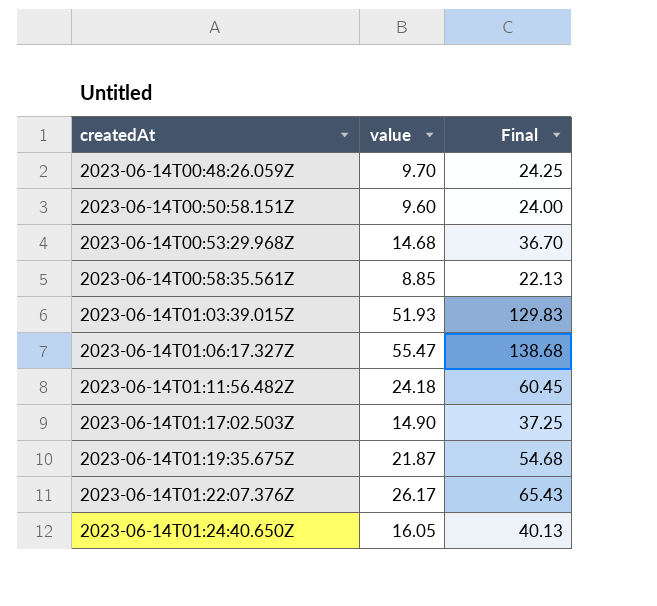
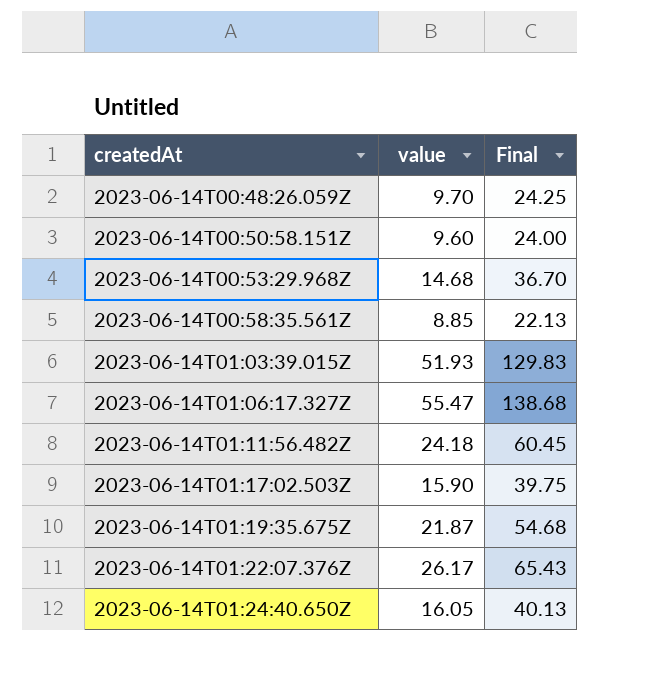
2023-06-14T01:17:02.503Z | value: 14.90 -> 15.90
2023-06-14T01:17:02.503Z | Final: 37.25 -> 39.75

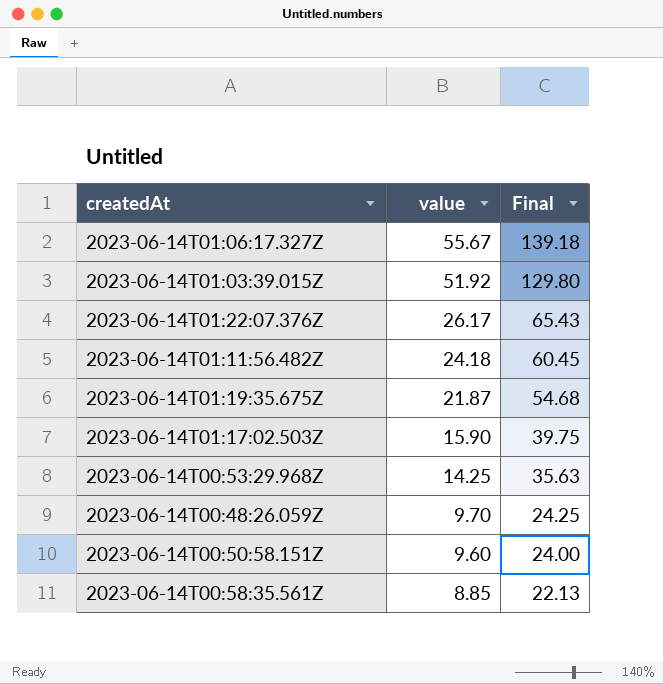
row order: createdAt ascending -> value descending
row 2023-06-14T01:24:40.650Z: 16.05 | 40.13 -> none
2023-06-14T01:06:17.327Z | value: 55.47 -> 55.67
2023-06-14T01:06:17.327Z | Final: 138.68 -> 139.18
2023-06-14T01:03:39.015Z | value: 51.93 -> 51.92
2023-06-14T01:03:39.015Z | Final: 129.83 -> 129.80
2023-06-14T00:53:29.968Z | value: 14.68 -> 14.25
2023-06-14T00:53:29.968Z | Final: 36.70 -> 35.63

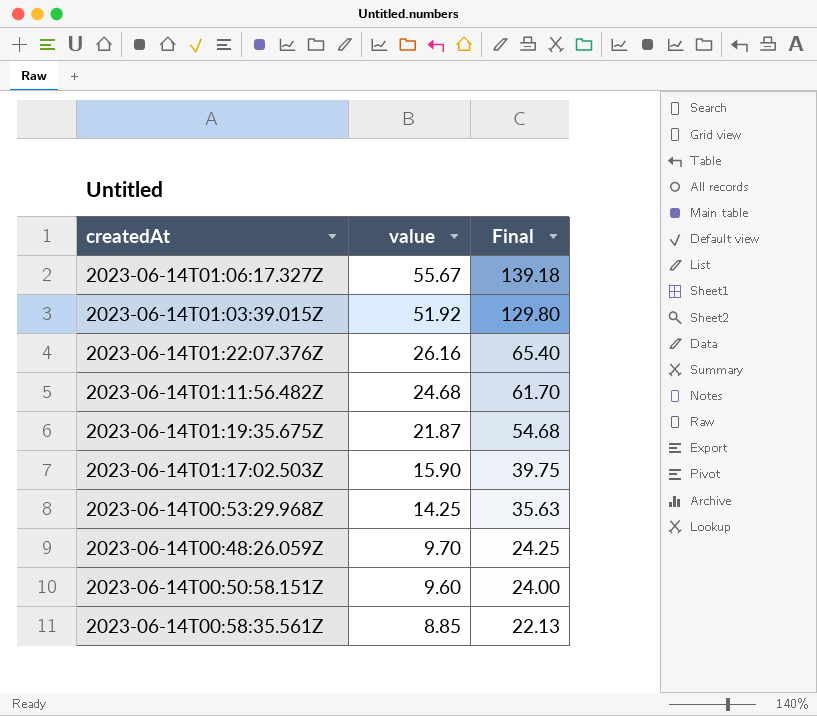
2023-06-14T01:22:07.376Z | value: 26.17 -> 26.16
2023-06-14T01:22:07.376Z | Final: 65.43 -> 65.40
2023-06-14T01:11:56.482Z | value: 24.18 -> 24.68
2023-06-14T01:11:56.482Z | Final: 60.45 -> 61.70

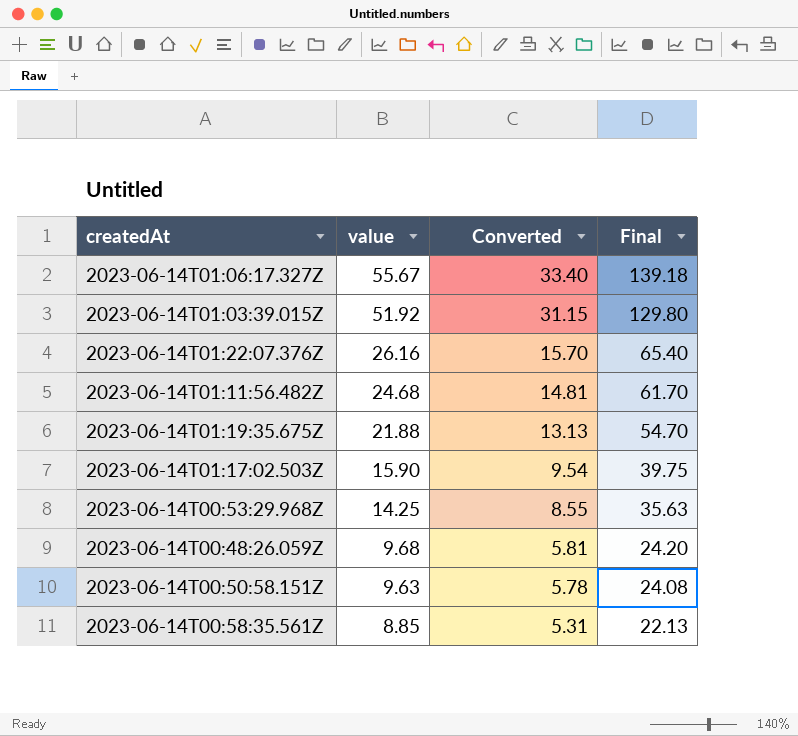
column Converted | formula: none -> [value] * 0.6
2023-06-14T01:19:35.675Z | value: 21.87 -> 21.88
2023-06-14T01:19:35.675Z | Final: 54.68 -> 54.70
2023-06-14T00:48:26.059Z | value: 9.70 -> 9.68
2023-06-14T00:48:26.059Z | Final: 24.25 -> 24.20
2023-06-14T00:50:58.151Z | value: 9.60 -> 9.63
2023-06-14T00:50:58.151Z | Final: 24.00 -> 24.08

